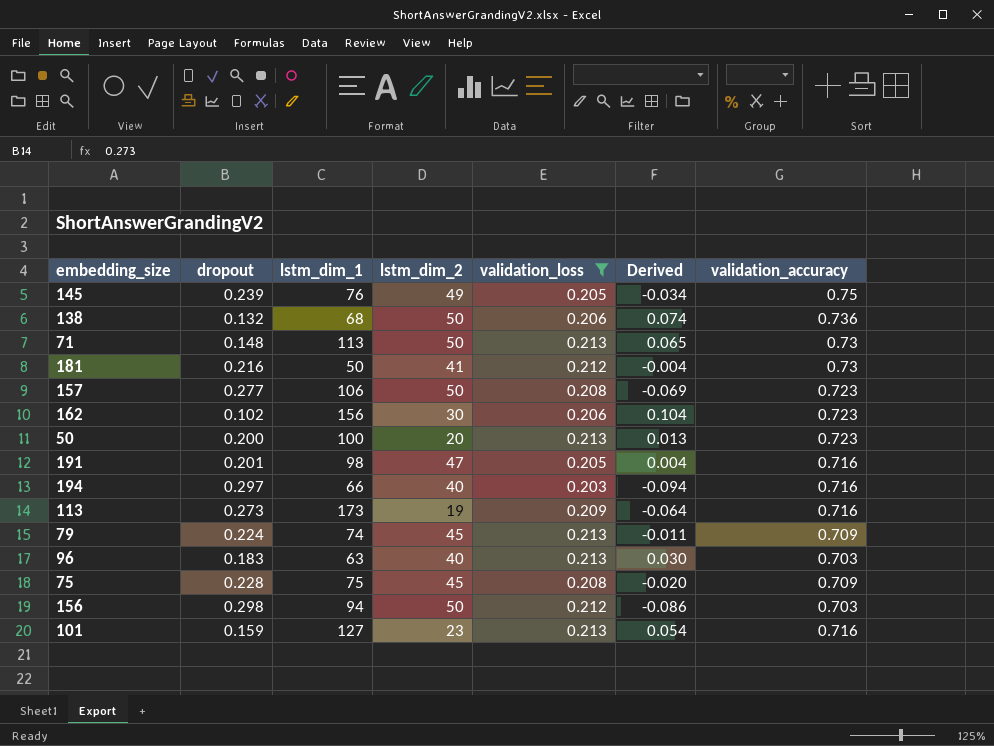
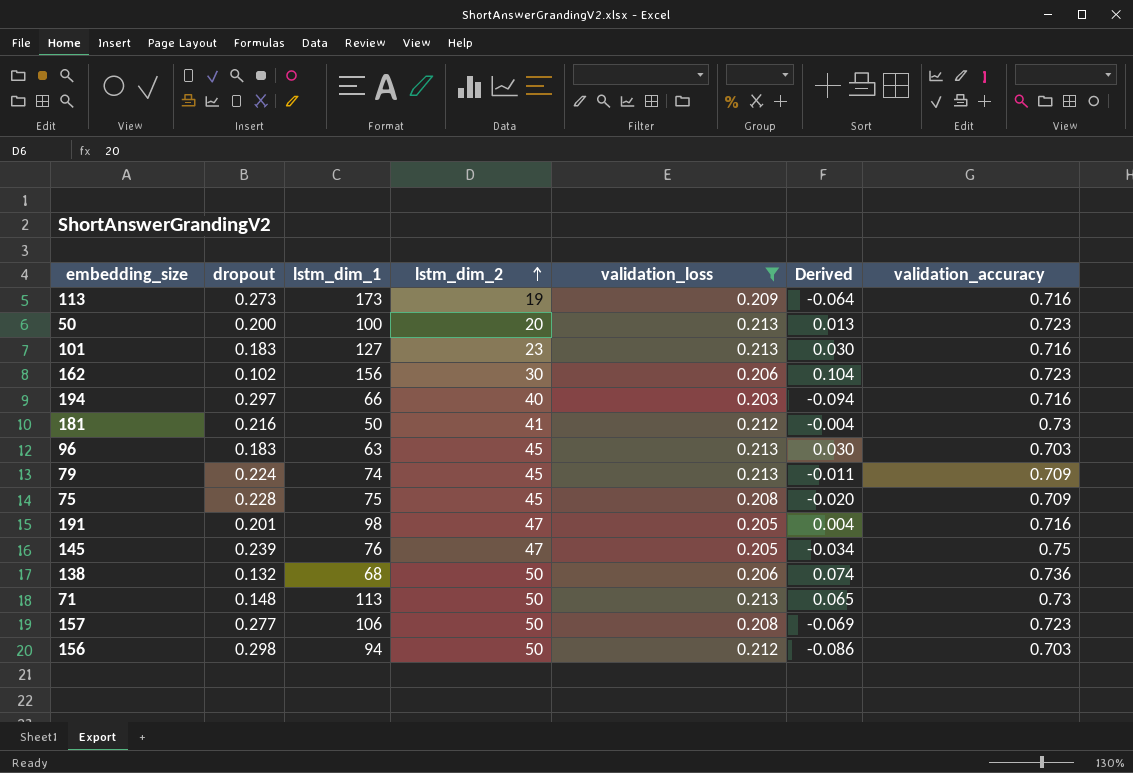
row order: none -> lstm_dim_2 ascending
101 | dropout: 0.159 -> 0.183
101 | Derived: 0.054 -> 0.030
96 | lstm_dim_2: 40 -> 45
145 | lstm_dim_2: 49 -> 47

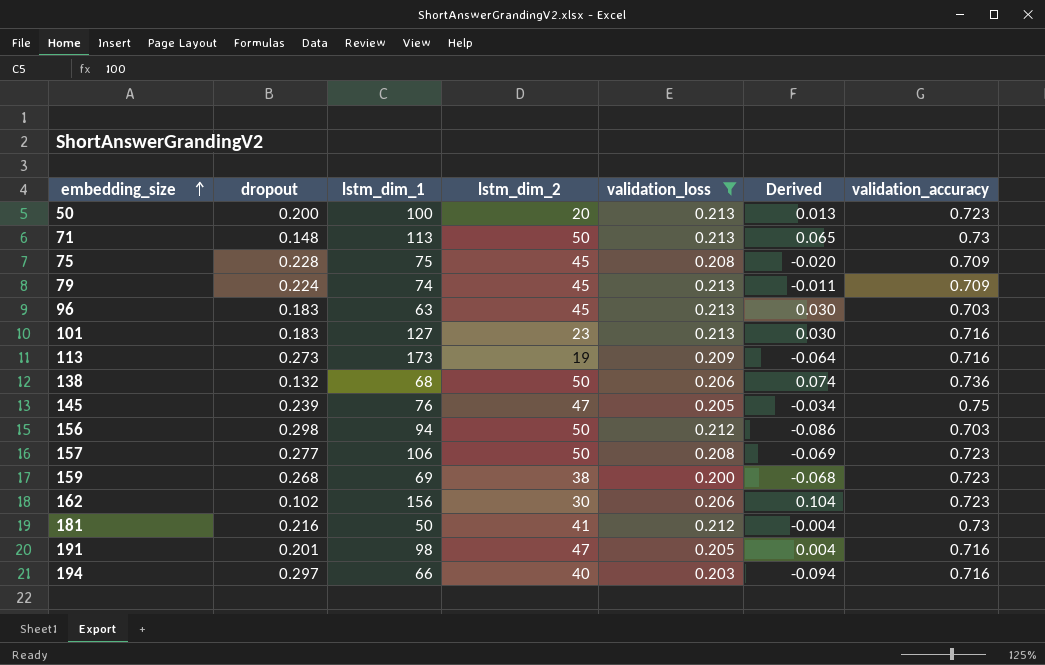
row order: lstm_dim_2 ascending -> embedding_size ascending
row 159: none -> 0.268 | 69 | 38 | 0.200 | -0.068 | 0.723

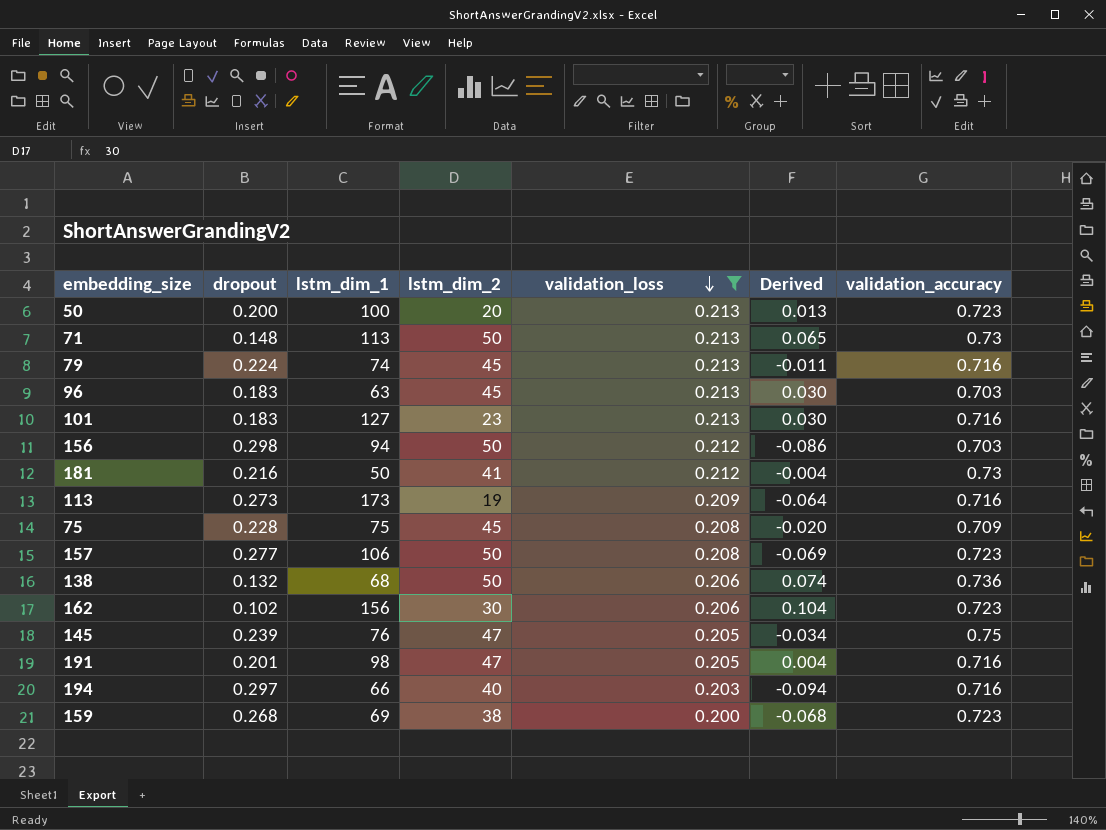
row order: embedding_size ascending -> validation_loss descending
79 | validation_accuracy: 0.709 -> 0.716

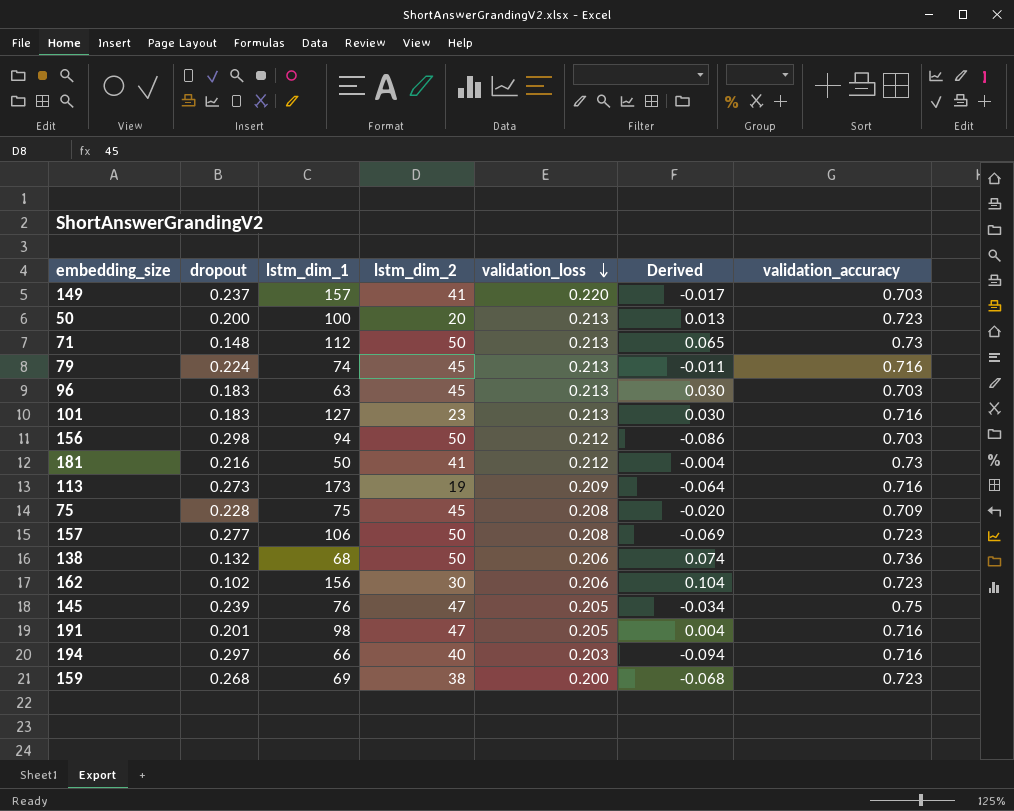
filter: validation_loss != 0.220 -> none
71 | lstm_dim_1: 113 -> 112

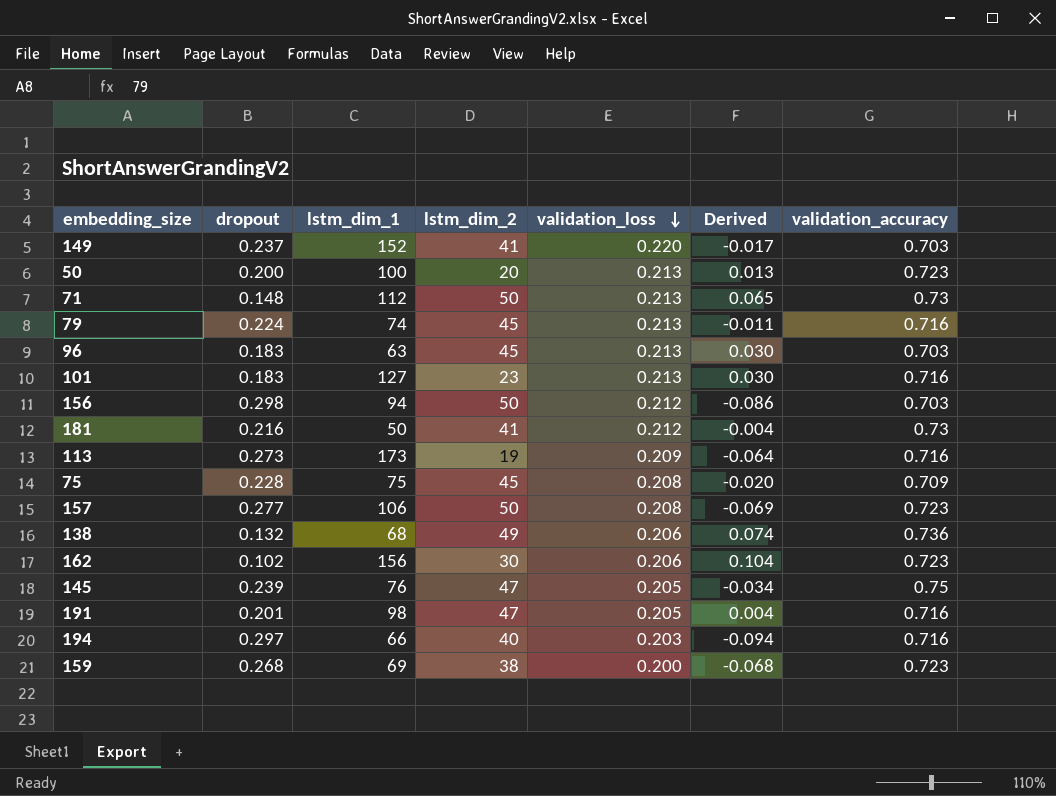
149 | lstm_dim_1: 157 -> 152
138 | lstm_dim_2: 50 -> 49

